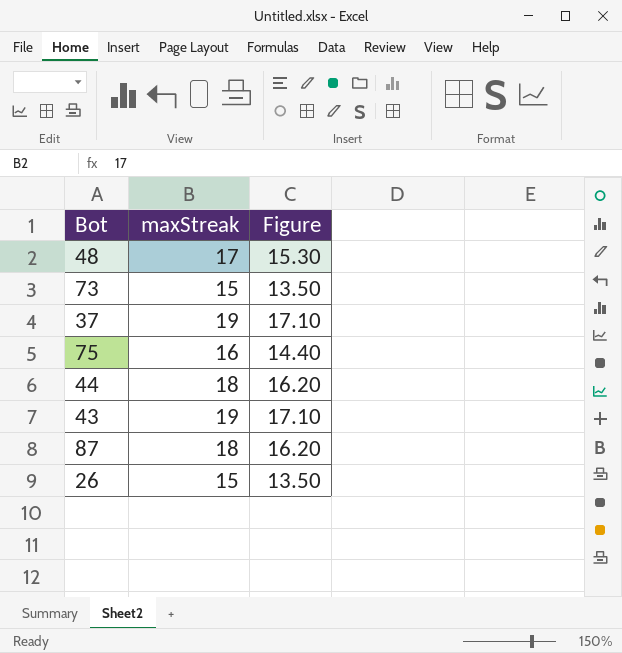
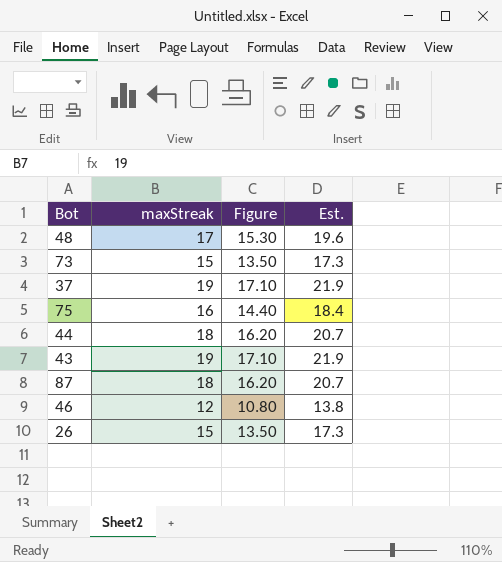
column Est. | formula: none -> [maxStreak] * 1.15
row 46: none -> 12 | 10.80 | 13.8

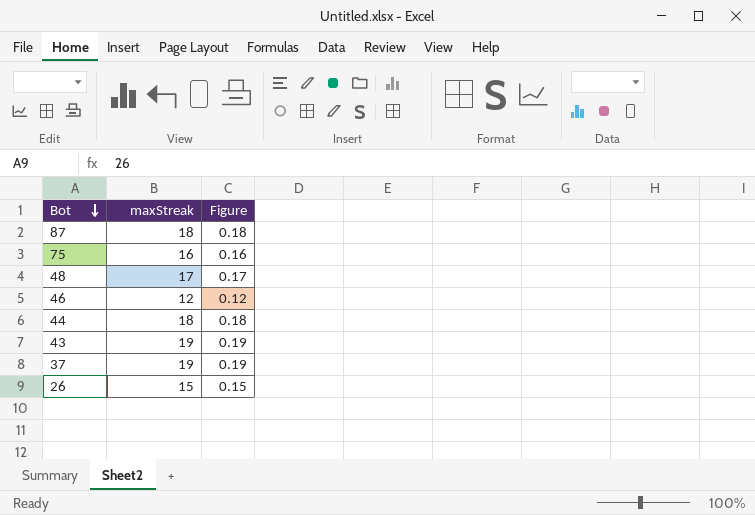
row order: none -> Bot descending
column Est. | formula: [maxStreak] * 1.15 -> none
column Figure | formula: [maxStreak] * 0.9 -> [maxStreak] * 0.01
row 73: 15 | 13.50 | 17.3 -> none

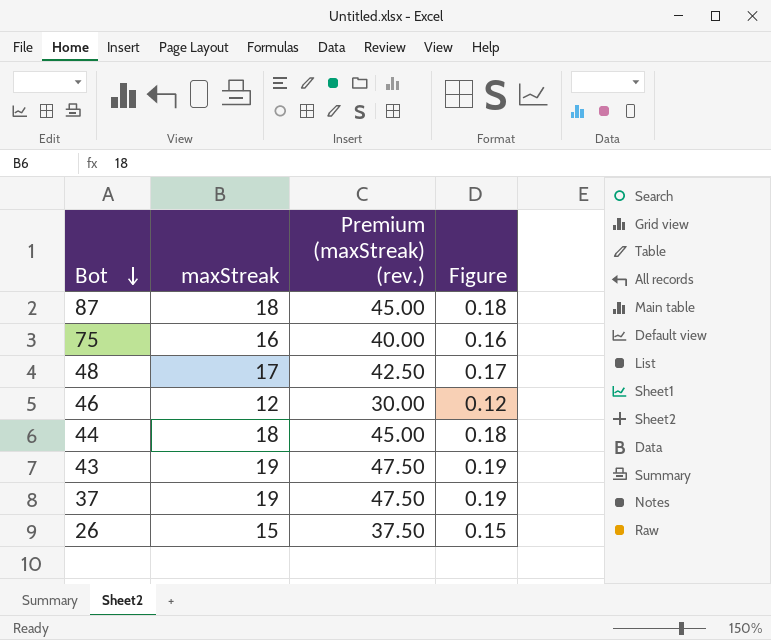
column Premium (maxStreak) (rev.) | formula: none -> [maxStreak] * 2.5

